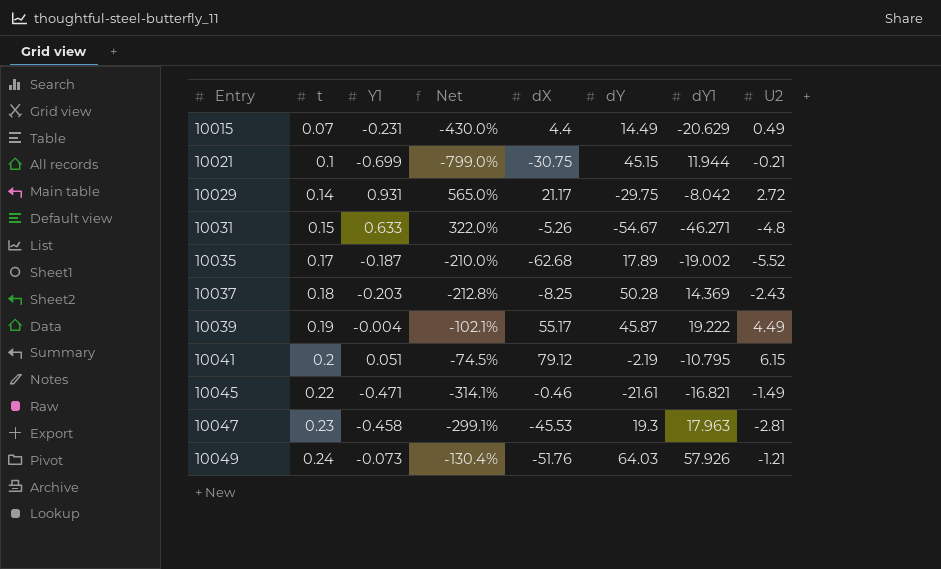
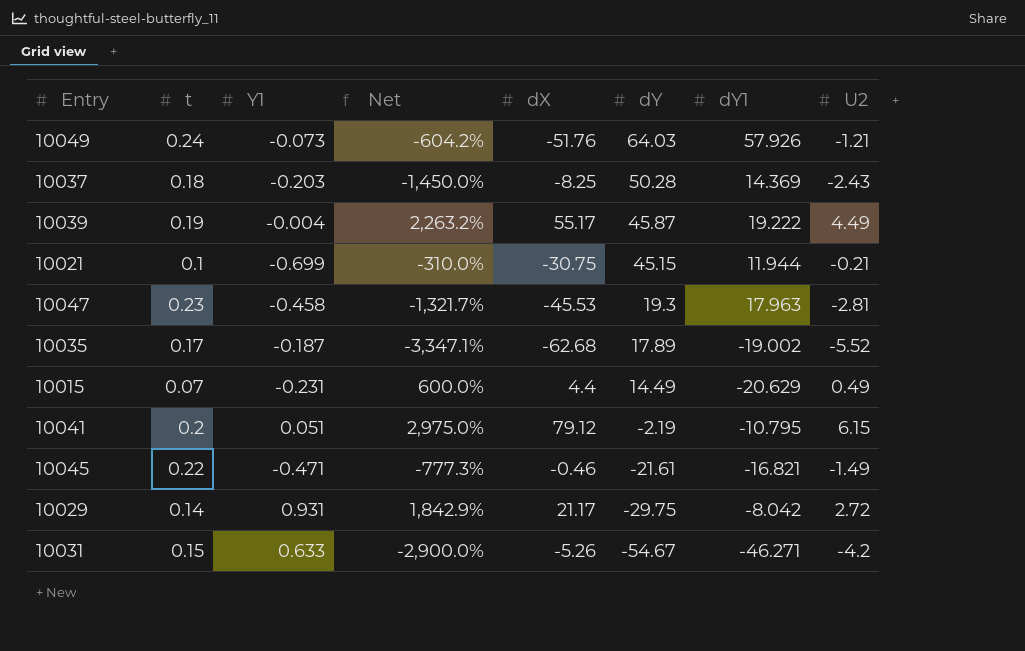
row order: Entry ascending -> dY descending
column Net | formula: ([Y1] - [t]) / [t] -> ([U2] - [t]) / [t]
10031 | U2: -4.8 -> -4.2

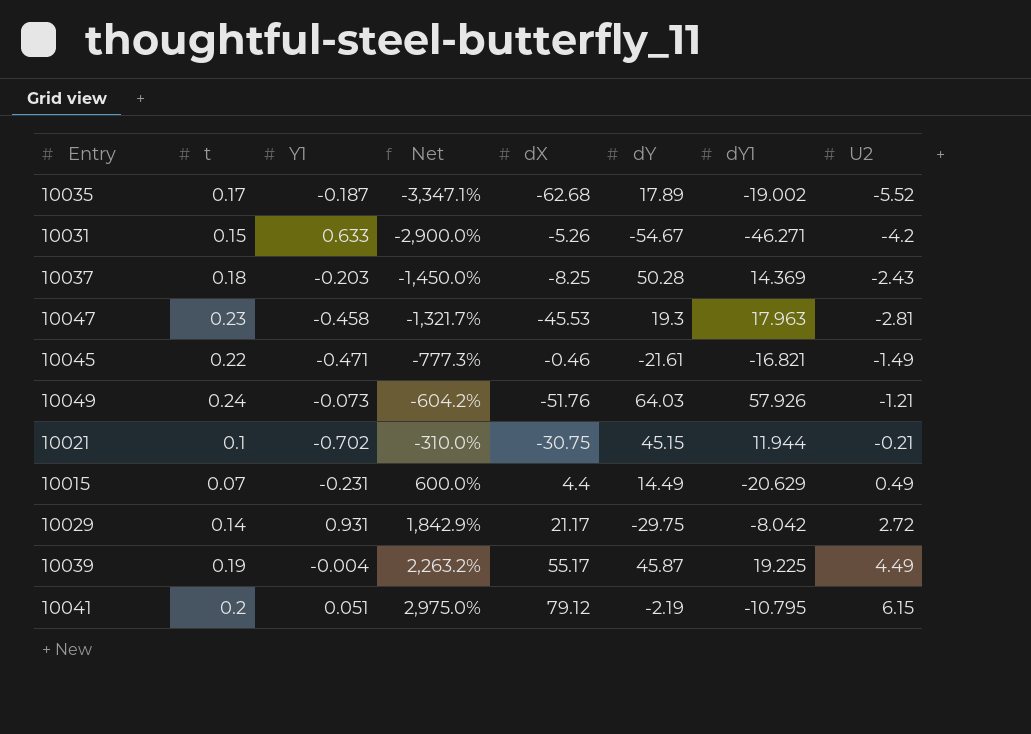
row order: dY descending -> Net ascending
10021 | Y1: -0.699 -> -0.702
10039 | dY1: 19.222 -> 19.225

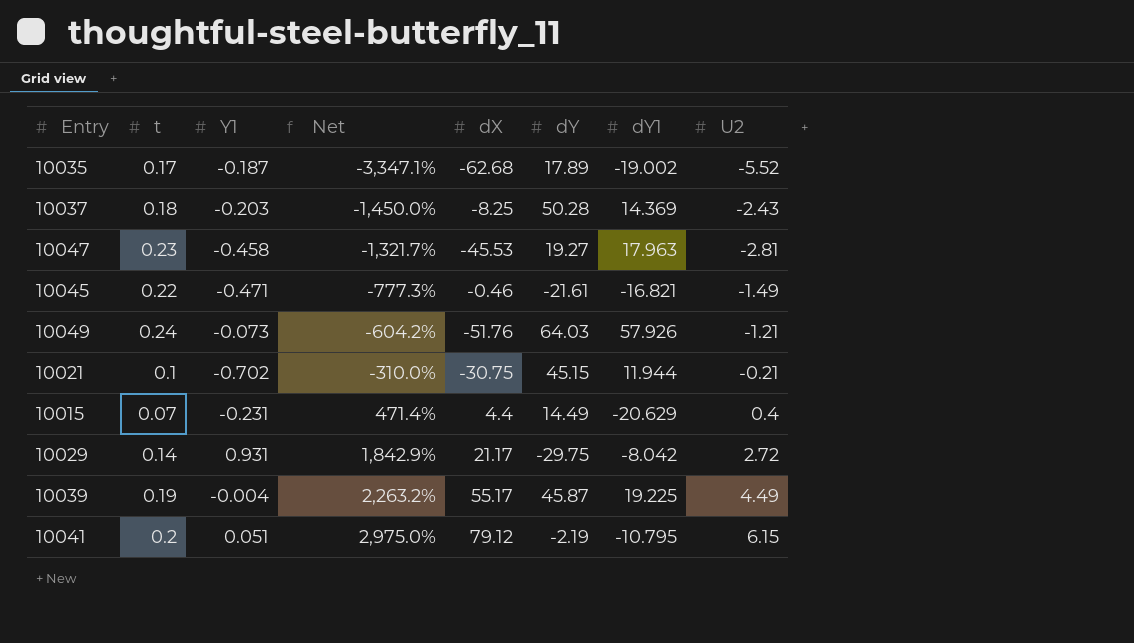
row 10031: 0.15 | 0.633 | -2,900.0% | -5.26 | -54.67 | -46.271 | -4.2 -> none
10047 | dY: 19.3 -> 19.27
10015 | Net: 600.0% -> 471.4%
10015 | U2: 0.49 -> 0.4

